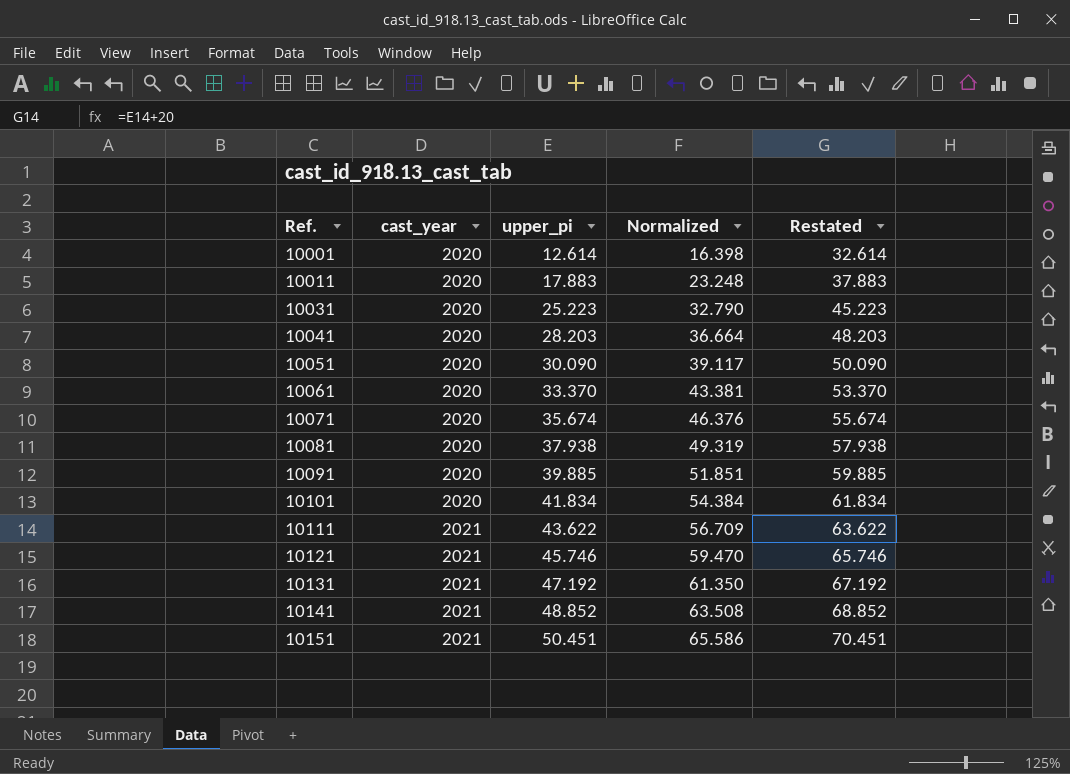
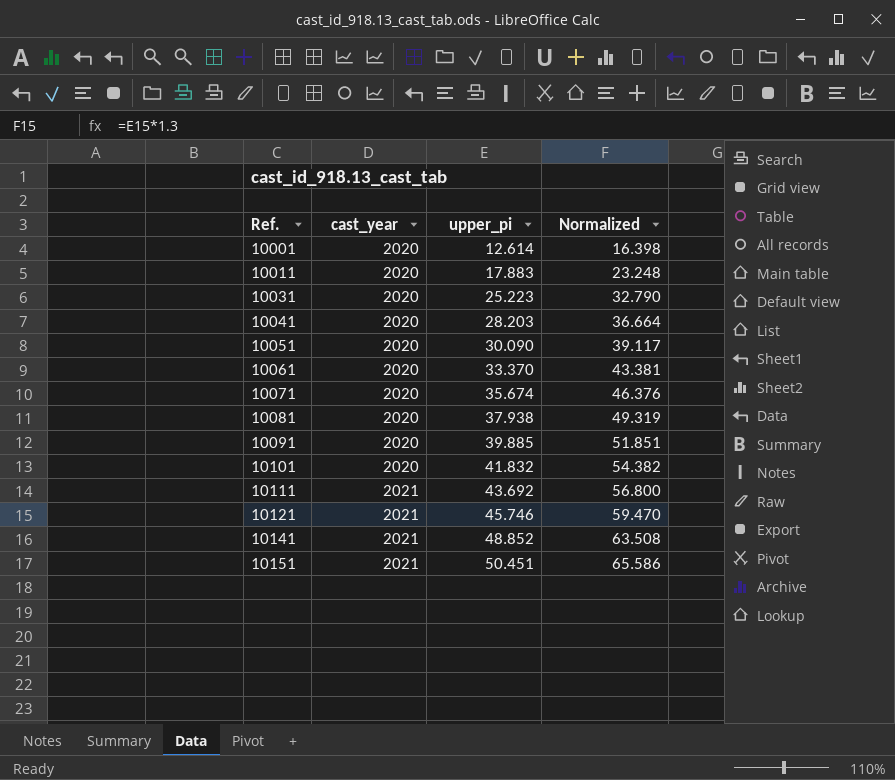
column Restated | formula: [upper_pi] + 20 -> none
row 10131: 2021 | 47.192 | 61.350 | 67.192 -> none
10101 | upper_pi: 41.834 -> 41.832
10101 | Normalized: 54.384 -> 54.382
10111 | upper_pi: 43.622 -> 43.692
10111 | Normalized: 56.709 -> 56.800

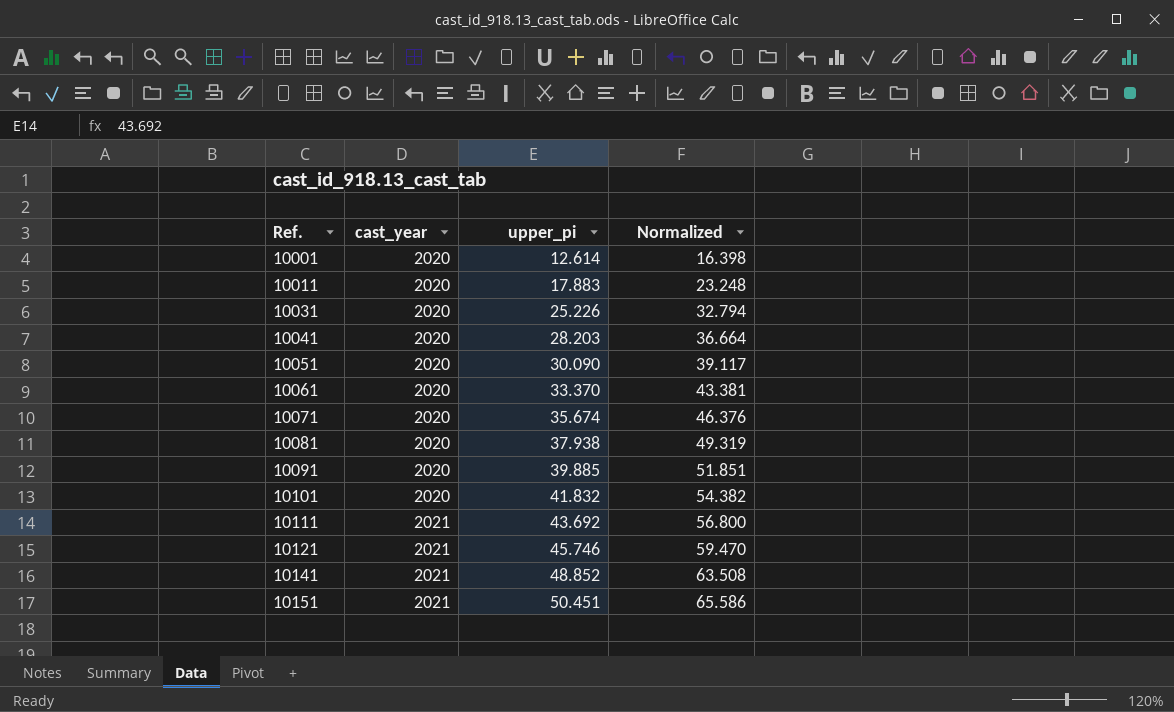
10031 | upper_pi: 25.223 -> 25.226
10031 | Normalized: 32.790 -> 32.794

